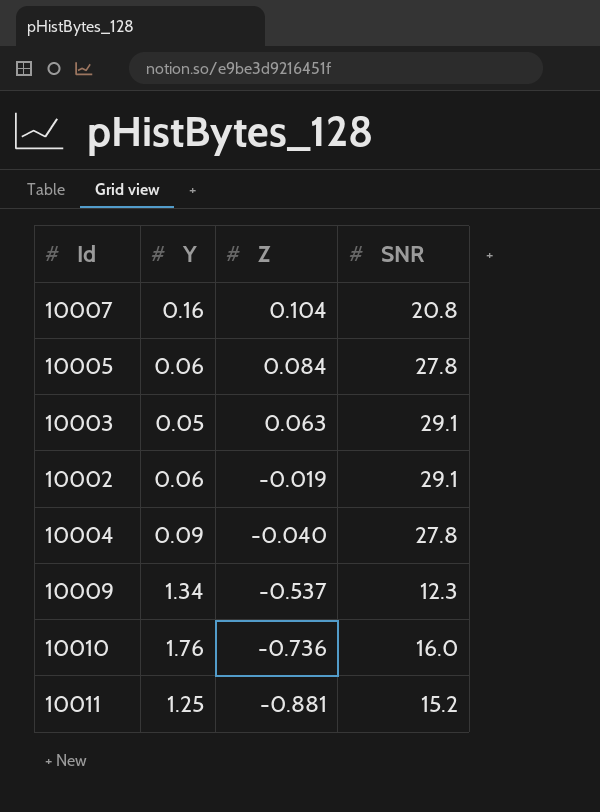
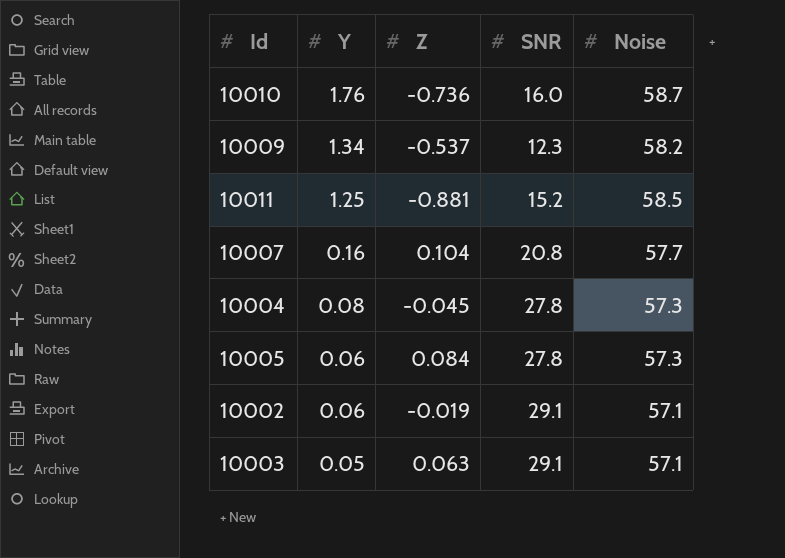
row order: Z descending -> Y descending
column Noise | position: none -> 5
10004 | Y: 0.09 -> 0.08
10004 | Z: -0.040 -> -0.045

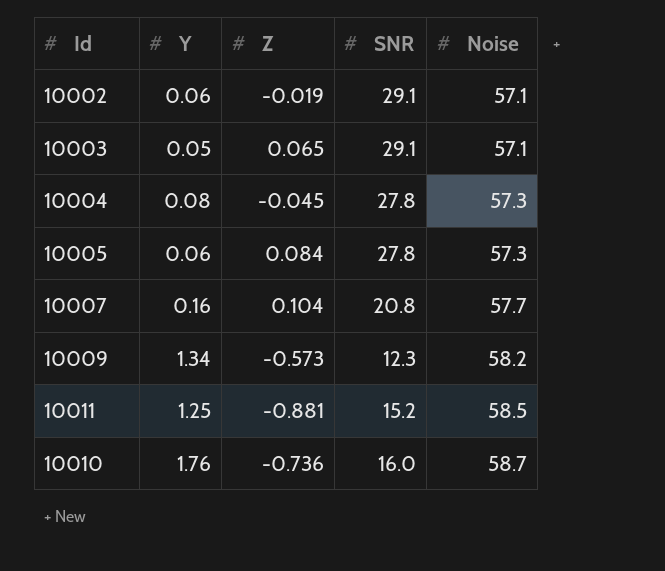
row order: Y descending -> Noise ascending
10003 | Z: 0.063 -> 0.065
10009 | Z: -0.537 -> -0.573

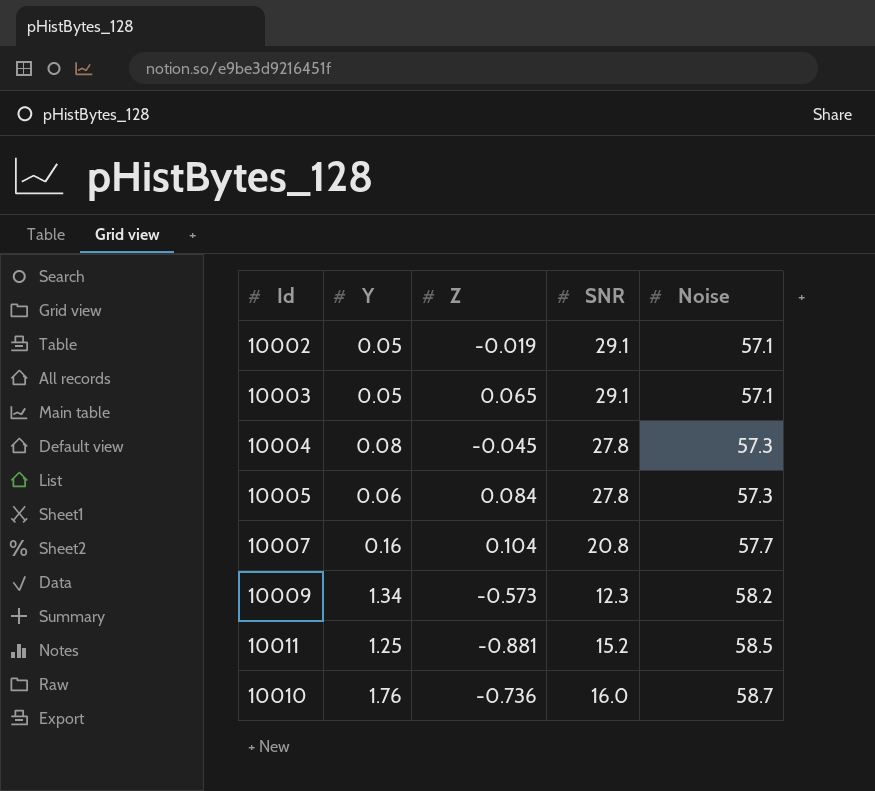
10002 | Y: 0.06 -> 0.05

